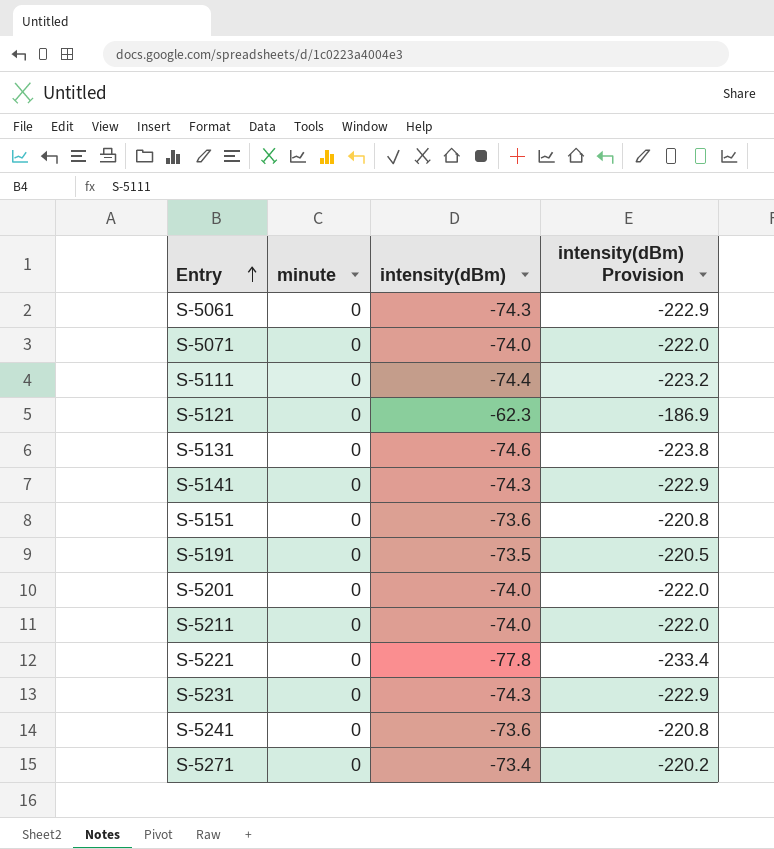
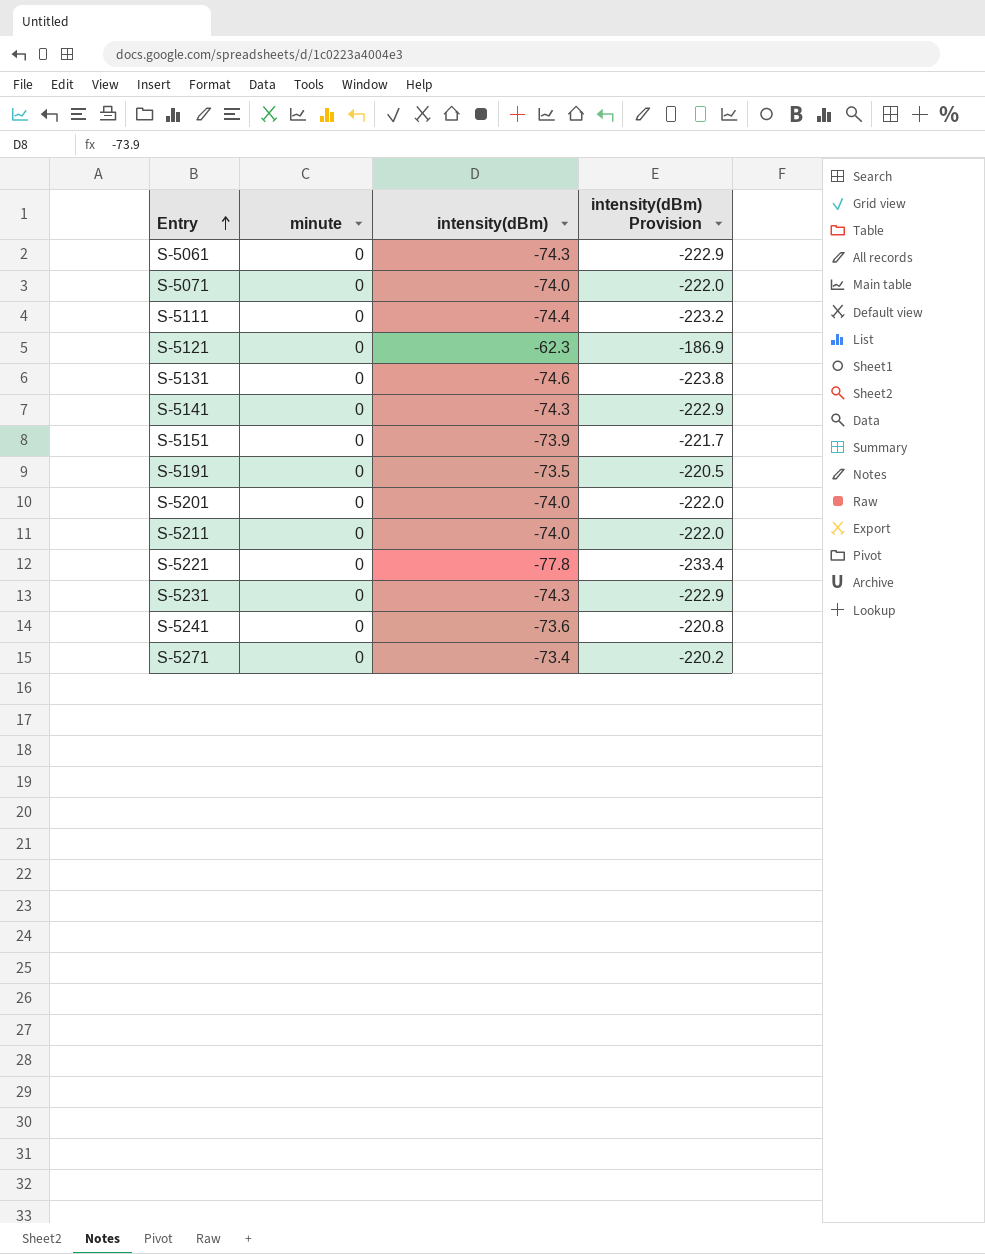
S-5151 | intensity(dBm): -73.6 -> -73.9
S-5151 | intensity(dBm) Provision: -220.8 -> -221.7

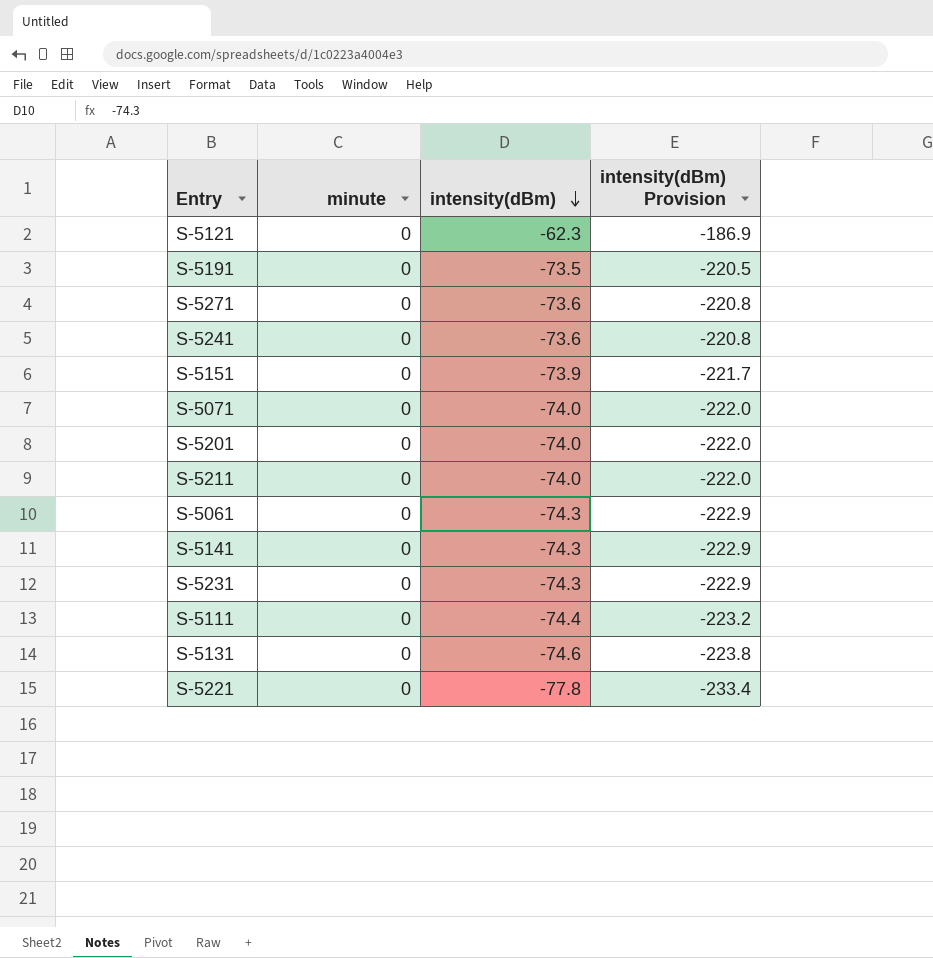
row order: Entry ascending -> intensity(dBm) descending
S-5271 | intensity(dBm): -73.4 -> -73.6
S-5271 | intensity(dBm) Provision: -220.2 -> -220.8

